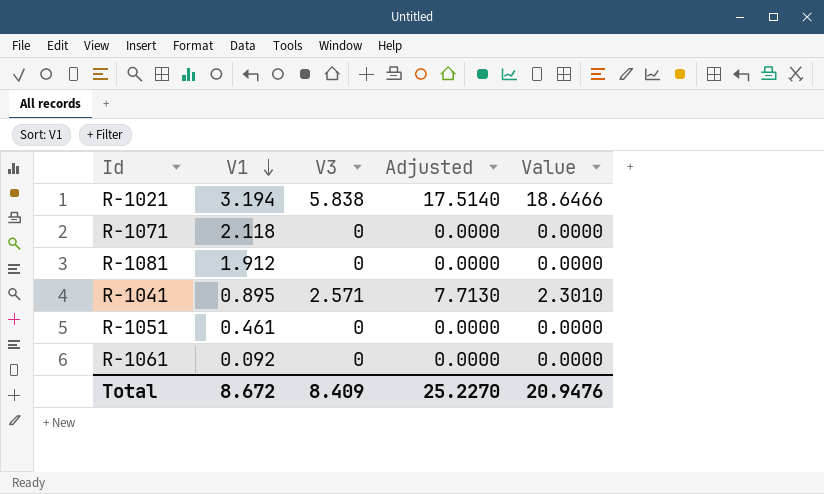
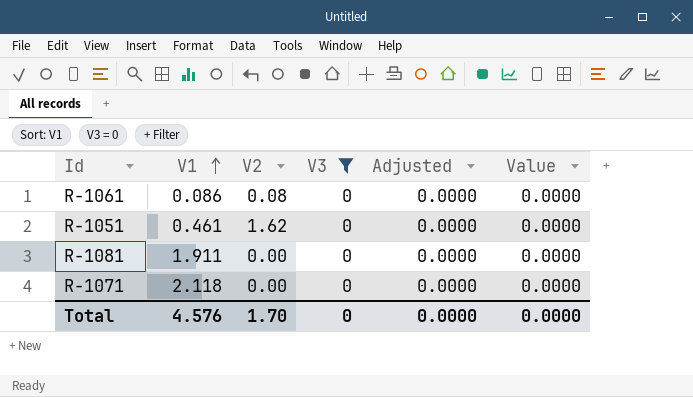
filter: none -> V3 = 0
row order: V1 descending -> V1 ascending
column V2 | position: none -> 3
R-1061 | V1: 0.092 -> 0.086
R-1081 | V1: 1.912 -> 1.911
Total | V1: 8.672 -> 4.576
Total | V3: 8.409 -> 0
Total | Adjusted: 25.2270 -> 0.0000
Total | Value: 20.9476 -> 0.0000

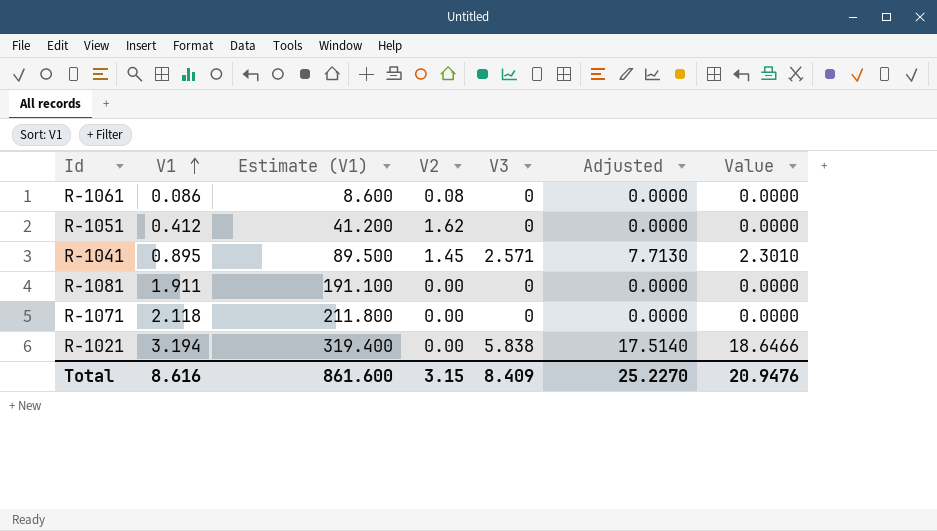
filter: V3 = 0 -> none
column Estimate (V1) | formula: none -> [V1] * 100
R-1051 | V1: 0.461 -> 0.412
Total | V1: 4.576 -> 8.616
Total | V2: 1.70 -> 3.15
Total | V3: 0 -> 8.409
Total | Adjusted: 0.0000 -> 25.2270
Total | Value: 0.0000 -> 20.9476

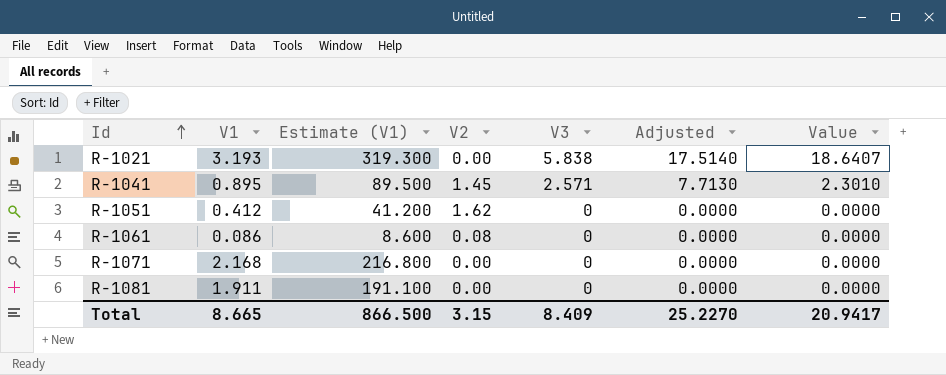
row order: V1 ascending -> Id ascending
R-1021 | V1: 3.194 -> 3.193
R-1021 | Estimate (V1): 319.400 -> 319.300
R-1021 | Value: 18.6466 -> 18.6407
R-1071 | V1: 2.118 -> 2.168
R-1071 | Estimate (V1): 211.800 -> 216.800
Total | V1: 8.616 -> 8.665
Total | Estimate (V1): 861.600 -> 866.500
Total | Value: 20.9476 -> 20.9417

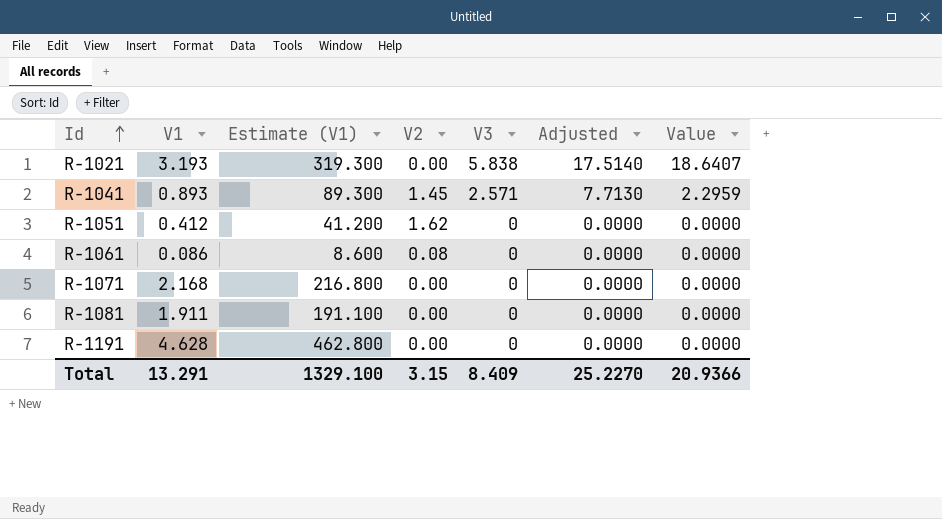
R-1041 | V1: 0.895 -> 0.893
R-1041 | Estimate (V1): 89.500 -> 89.300
R-1041 | Value: 2.3010 -> 2.2959
row R-1191: none -> 4.628 | 462.800 | 0.00 | 0 | 0.0000 | 0.0000
Total | V1: 8.665 -> 13.291
Total | Estimate (V1): 866.500 -> 1329.100
Total | Value: 20.9417 -> 20.9366

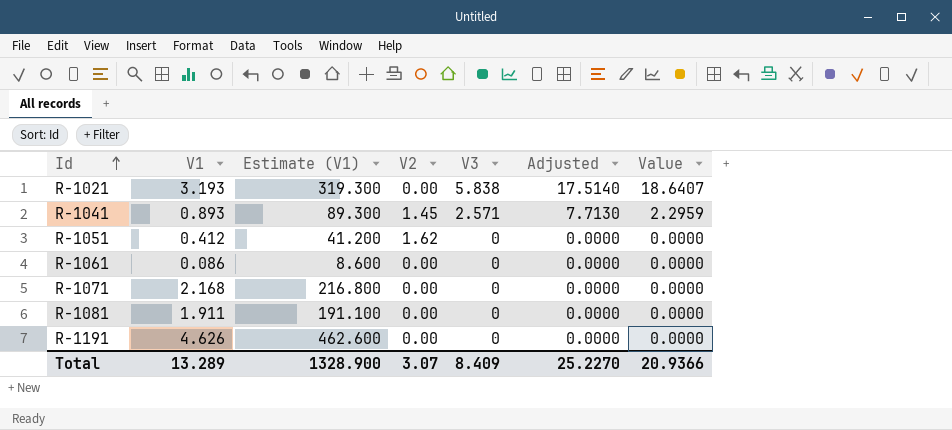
R-1061 | V2: 0.08 -> 0.00
R-1191 | V1: 4.628 -> 4.626
R-1191 | Estimate (V1): 462.800 -> 462.600
Total | V1: 13.291 -> 13.289
Total | Estimate (V1): 1329.100 -> 1328.900
Total | V2: 3.15 -> 3.07

